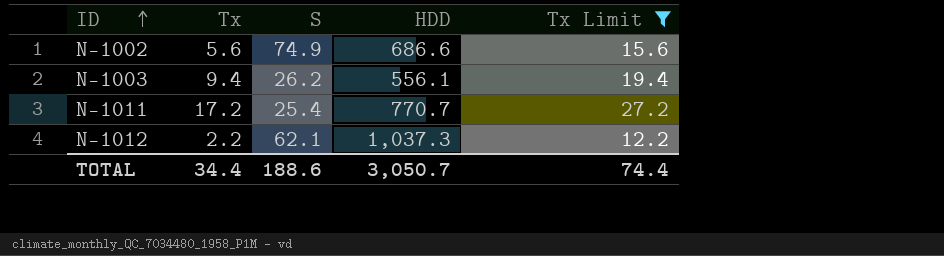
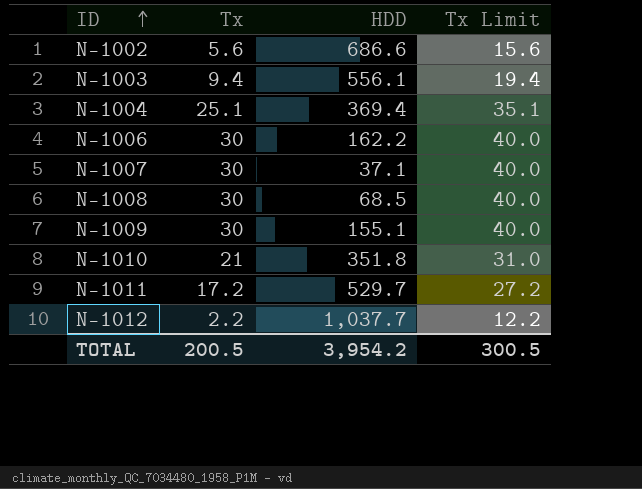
filter: Tx Limit <= 27.2 -> none
column S | position: 3 -> none
N-1011 | HDD: 770.7 -> 529.7
N-1012 | HDD: 1,037.3 -> 1,037.7
TOTAL | Tx: 34.4 -> 200.5
TOTAL | HDD: 3,050.7 -> 3,954.2
TOTAL | Tx Limit: 74.4 -> 300.5

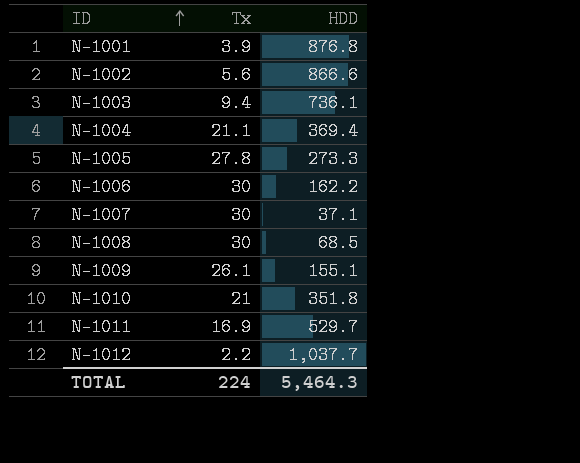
column Tx Limit | formula: [Tx] + 10 -> none
row N-1001: none -> 3.9 | 876.8
N-1002 | HDD: 686.6 -> 866.6
N-1003 | HDD: 556.1 -> 736.1
N-1004 | Tx: 25.1 -> 21.1
row N-1005: none -> 27.8 | 273.3
N-1009 | Tx: 30 -> 26.1
N-1011 | Tx: 17.2 -> 16.9
TOTAL | Tx: 200.5 -> 224
TOTAL | HDD: 3,954.2 -> 5,464.3

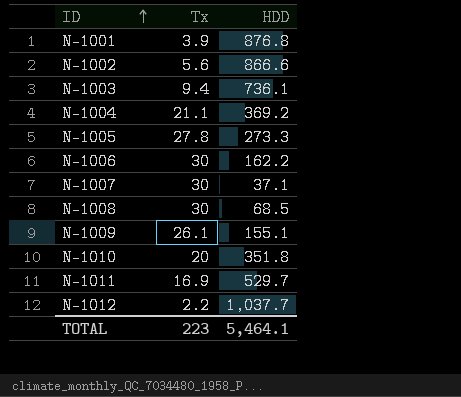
N-1004 | HDD: 369.4 -> 369.2
N-1010 | Tx: 21 -> 20
TOTAL | Tx: 224 -> 223
TOTAL | HDD: 5,464.3 -> 5,464.1

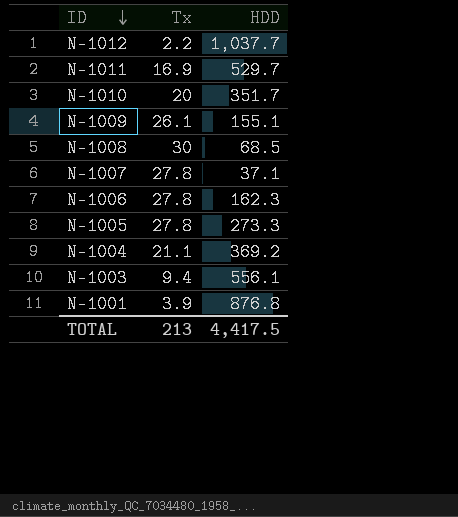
row order: ID ascending -> ID descending
row N-1002: 5.6 | 866.6 -> none
N-1010 | HDD: 351.8 -> 351.7
N-1007 | Tx: 30 -> 27.8
N-1006 | Tx: 30 -> 27.8
N-1006 | HDD: 162.2 -> 162.3
N-1003 | HDD: 736.1 -> 556.1
TOTAL | Tx: 223 -> 213
TOTAL | HDD: 5,464.1 -> 4,417.5

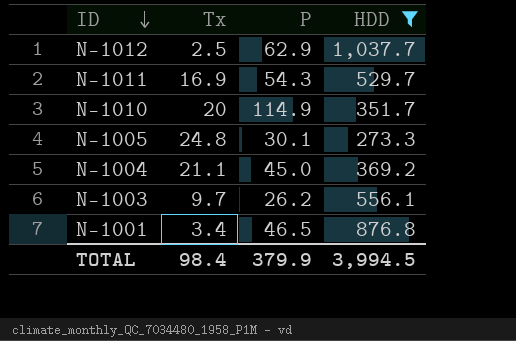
filter: none -> HDD >= 273.3
column P | position: none -> 3
N-1012 | Tx: 2.2 -> 2.5
N-1005 | Tx: 27.8 -> 24.8
N-1003 | Tx: 9.4 -> 9.7
N-1001 | Tx: 3.9 -> 3.4
TOTAL | Tx: 213 -> 98.4
TOTAL | HDD: 4,417.5 -> 3,994.5

